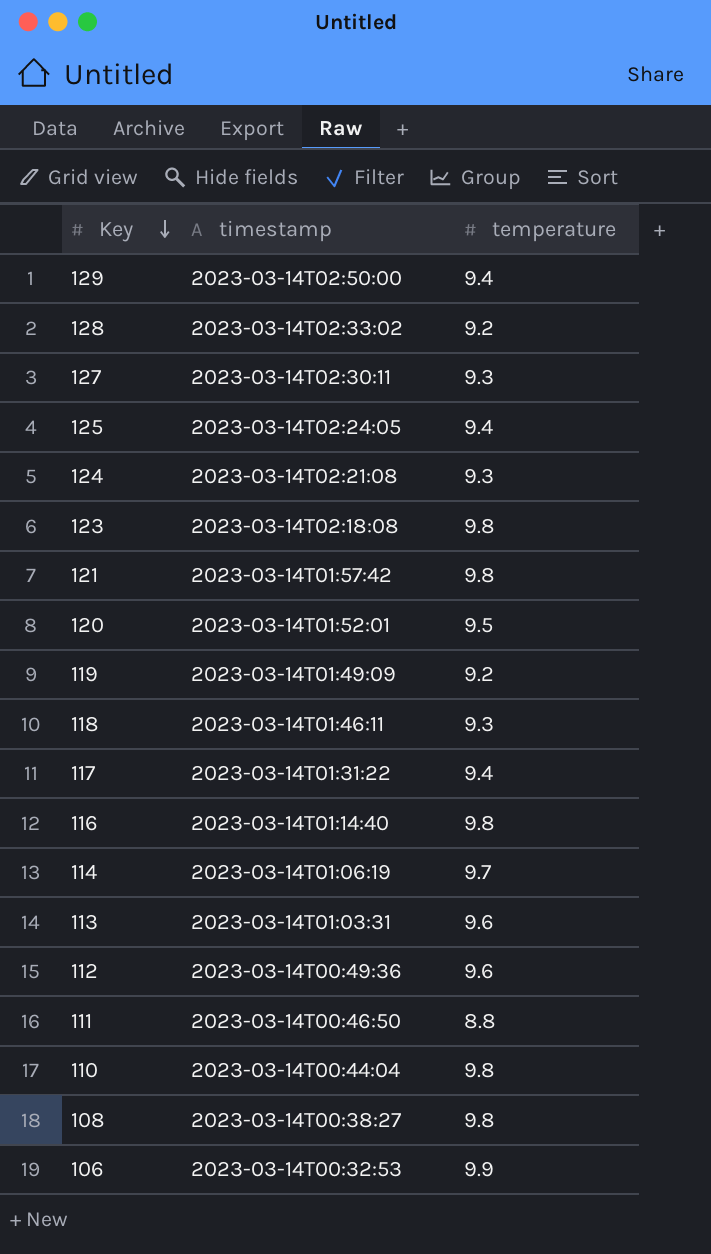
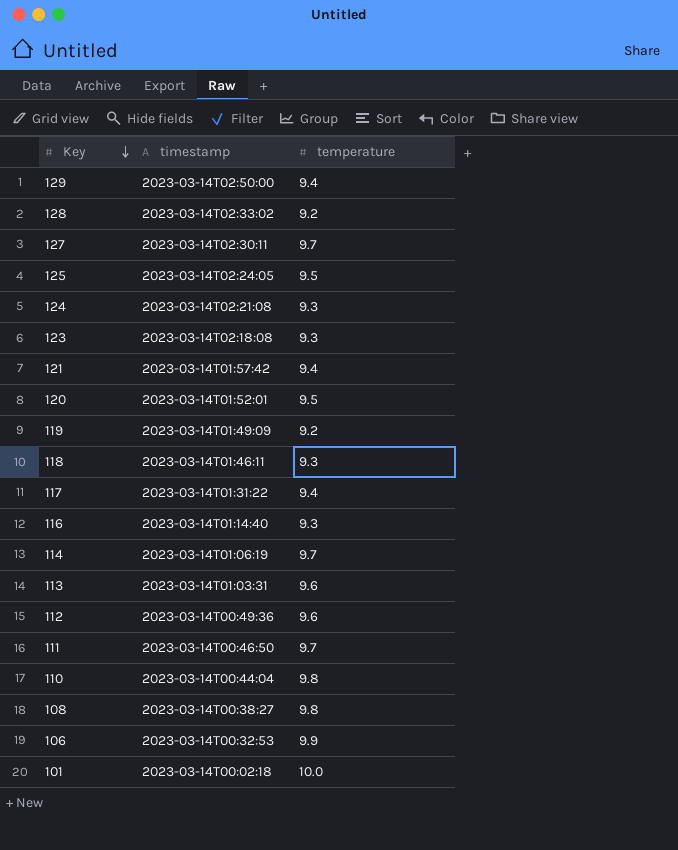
127 | temperature: 9.3 -> 9.7
125 | temperature: 9.4 -> 9.5
123 | temperature: 9.8 -> 9.3
121 | temperature: 9.8 -> 9.4
116 | temperature: 9.8 -> 9.3
111 | temperature: 8.8 -> 9.7
row 101: none -> 2023-03-14T00:02:18 | 10.0

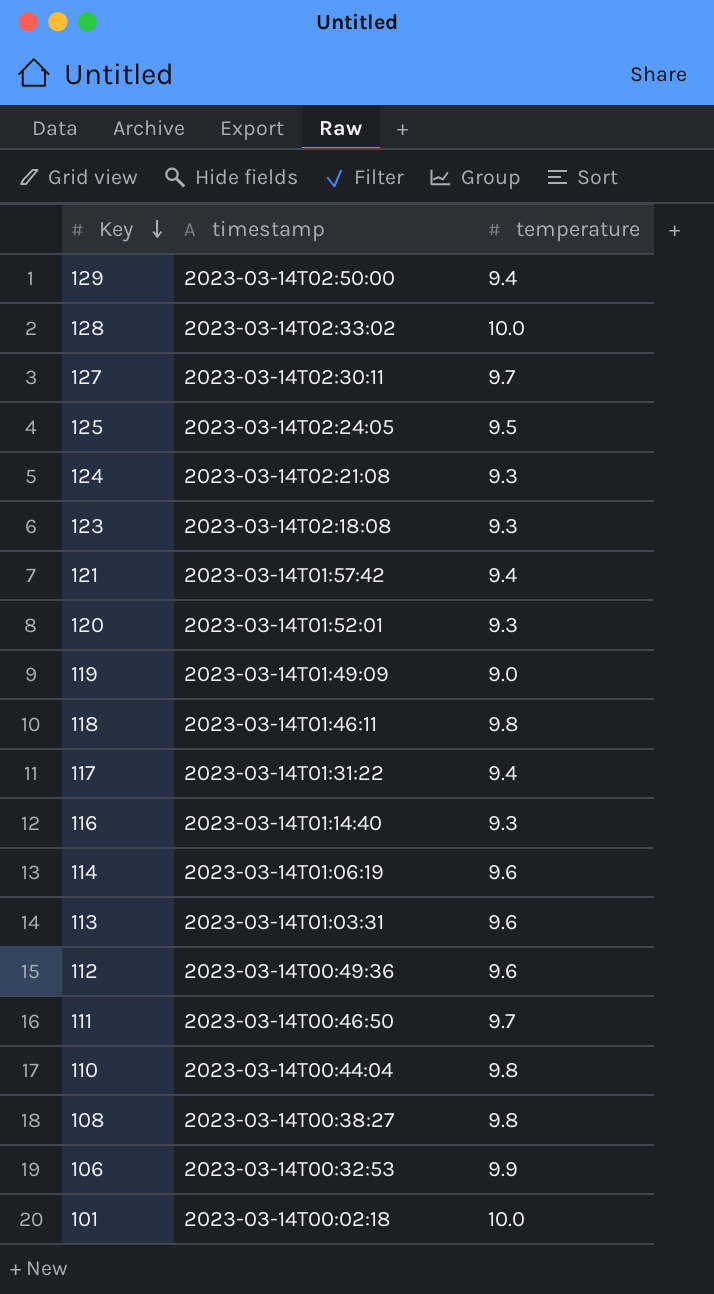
128 | temperature: 9.2 -> 10.0
120 | temperature: 9.5 -> 9.3
119 | temperature: 9.2 -> 9.0
118 | temperature: 9.3 -> 9.8
114 | temperature: 9.7 -> 9.6

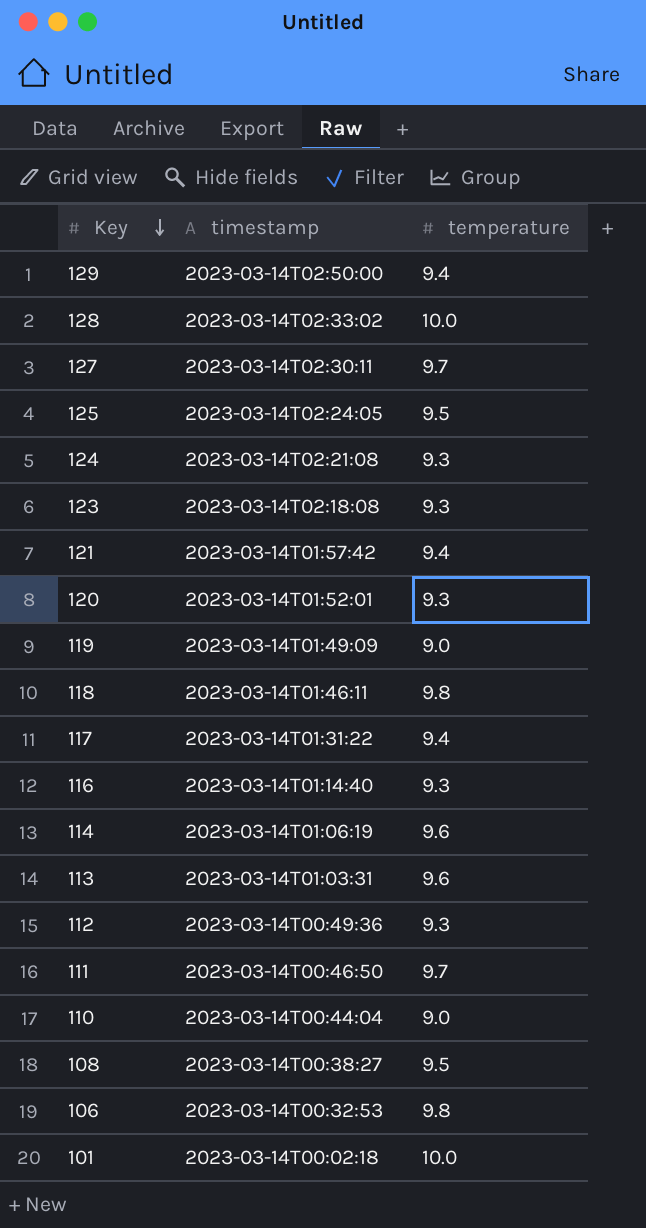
112 | temperature: 9.6 -> 9.3
110 | temperature: 9.8 -> 9.0
108 | temperature: 9.8 -> 9.5
106 | temperature: 9.9 -> 9.8

